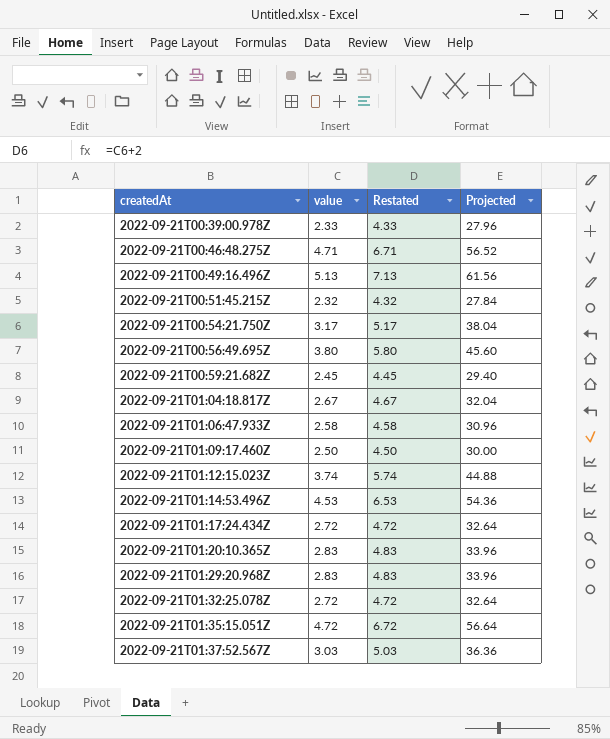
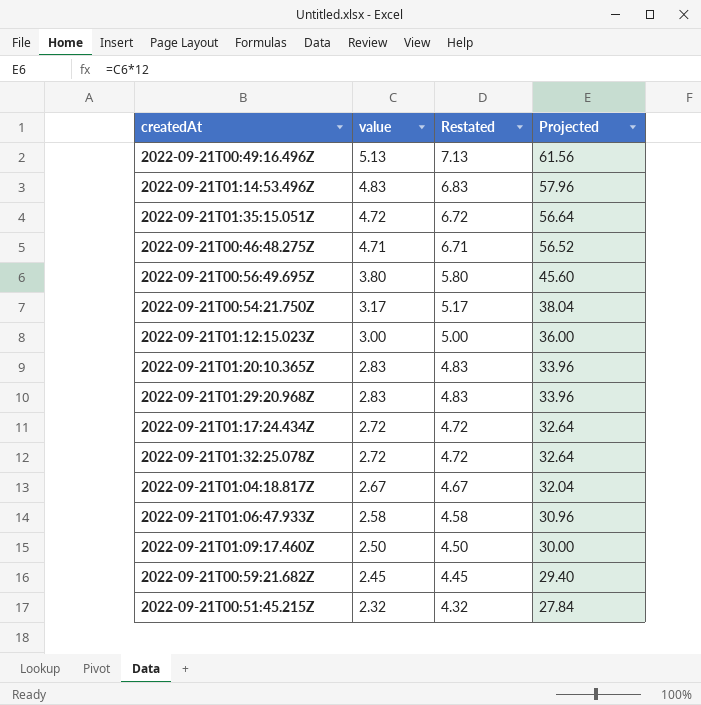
row order: createdAt ascending -> value descending
row 2022-09-21T00:39:00.978Z: 2.33 | 4.33 | 27.96 -> none
row 2022-09-21T01:37:52.567Z: 3.03 | 5.03 | 36.36 -> none
2022-09-21T01:14:53.496Z | value: 4.53 -> 4.83
2022-09-21T01:14:53.496Z | Restated: 6.53 -> 6.83
2022-09-21T01:14:53.496Z | Projected: 54.36 -> 57.96
2022-09-21T01:12:15.023Z | value: 3.74 -> 3.00
2022-09-21T01:12:15.023Z | Restated: 5.74 -> 5.00
2022-09-21T01:12:15.023Z | Projected: 44.88 -> 36.00

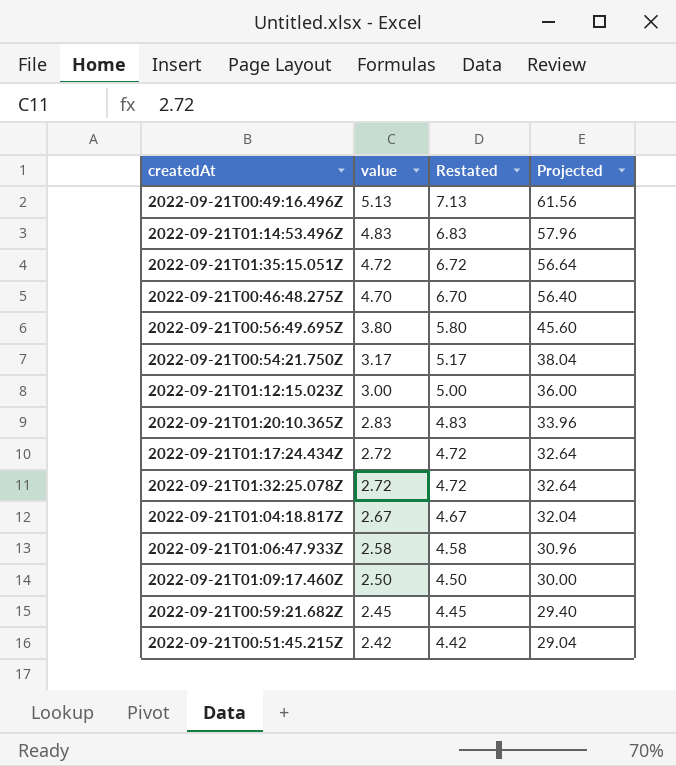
row 2022-09-21T01:29:20.968Z: 2.83 | 4.83 | 33.96 -> none
2022-09-21T00:46:48.275Z | value: 4.71 -> 4.70
2022-09-21T00:46:48.275Z | Restated: 6.71 -> 6.70
2022-09-21T00:46:48.275Z | Projected: 56.52 -> 56.40
2022-09-21T00:51:45.215Z | value: 2.32 -> 2.42
2022-09-21T00:51:45.215Z | Restated: 4.32 -> 4.42
2022-09-21T00:51:45.215Z | Projected: 27.84 -> 29.04

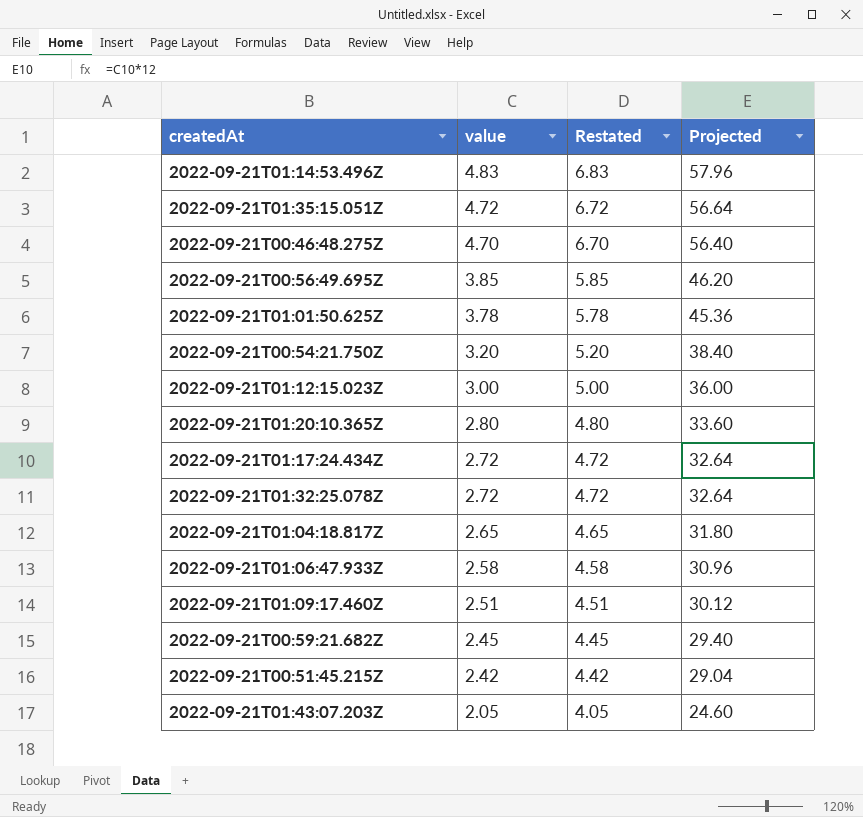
row 2022-09-21T00:49:16.496Z: 5.13 | 7.13 | 61.56 -> none
2022-09-21T00:56:49.695Z | value: 3.80 -> 3.85
2022-09-21T00:56:49.695Z | Restated: 5.80 -> 5.85
2022-09-21T00:56:49.695Z | Projected: 45.60 -> 46.20
row 2022-09-21T01:01:50.625Z: none -> 3.78 | 5.78 | 45.36
2022-09-21T00:54:21.750Z | value: 3.17 -> 3.20
2022-09-21T00:54:21.750Z | Restated: 5.17 -> 5.20
2022-09-21T00:54:21.750Z | Projected: 38.04 -> 38.40
2022-09-21T01:20:10.365Z | value: 2.83 -> 2.80
2022-09-21T01:20:10.365Z | Restated: 4.83 -> 4.80
2022-09-21T01:20:10.365Z | Projected: 33.96 -> 33.60
2022-09-21T01:04:18.817Z | value: 2.67 -> 2.65
2022-09-21T01:04:18.817Z | Restated: 4.67 -> 4.65
2022-09-21T01:04:18.817Z | Projected: 32.04 -> 31.80
2022-09-21T01:09:17.460Z | value: 2.50 -> 2.51
2022-09-21T01:09:17.460Z | Restated: 4.50 -> 4.51
2022-09-21T01:09:17.460Z | Projected: 30.00 -> 30.12
row 2022-09-21T01:43:07.203Z: none -> 2.05 | 4.05 | 24.60

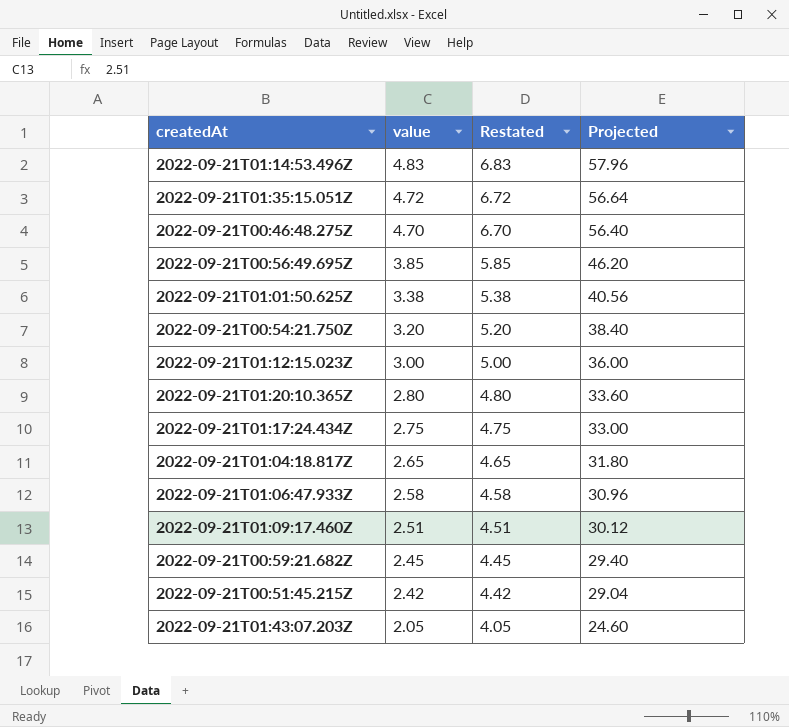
row 2022-09-21T01:32:25.078Z: 2.72 | 4.72 | 32.64 -> none
2022-09-21T01:01:50.625Z | value: 3.78 -> 3.38
2022-09-21T01:01:50.625Z | Restated: 5.78 -> 5.38
2022-09-21T01:01:50.625Z | Projected: 45.36 -> 40.56
2022-09-21T01:17:24.434Z | value: 2.72 -> 2.75
2022-09-21T01:17:24.434Z | Restated: 4.72 -> 4.75
2022-09-21T01:17:24.434Z | Projected: 32.64 -> 33.00

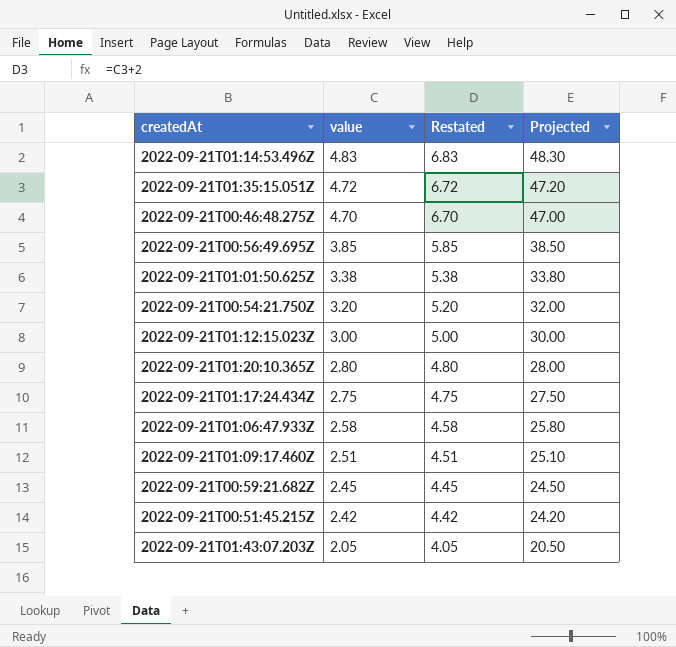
column Projected | formula: [value] * 12 -> [value] * 10
row 2022-09-21T01:04:18.817Z: 2.65 | 4.65 | 31.80 -> none

